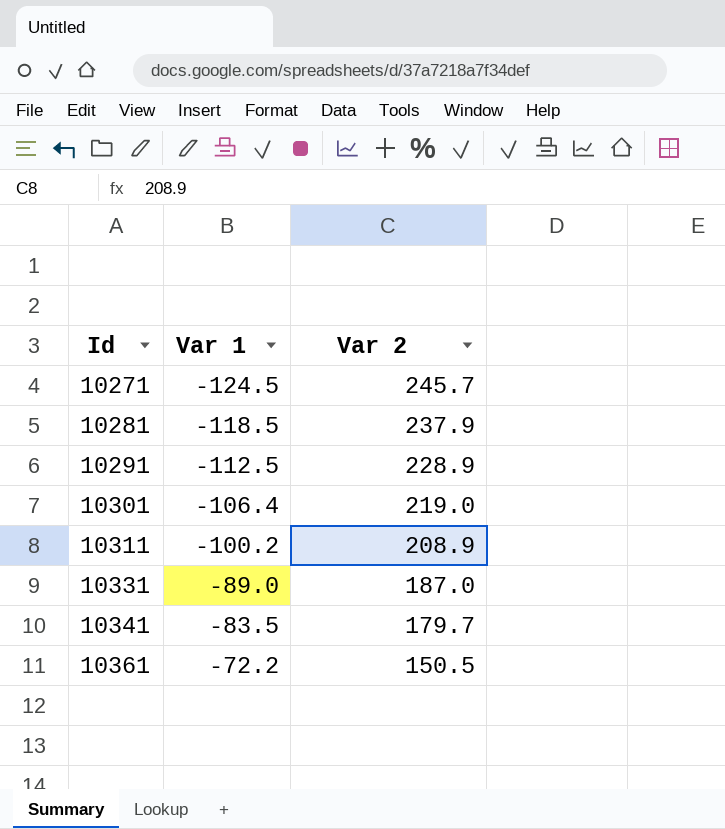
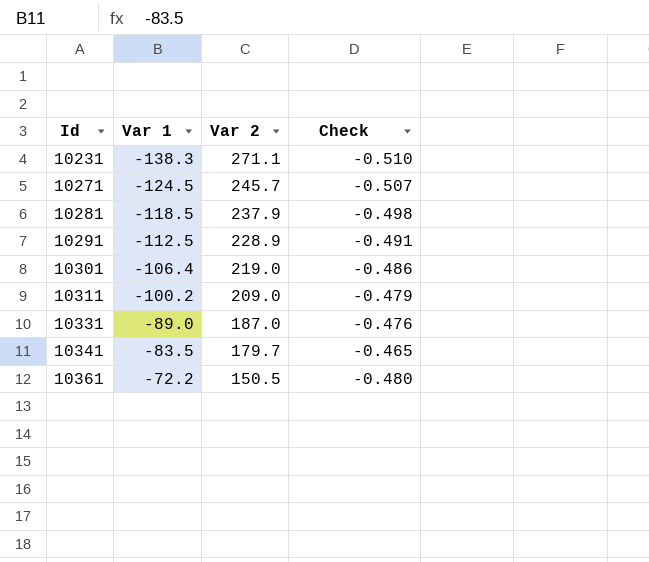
column Check | formula: none -> [Var 1] / [Var 2]
row 10231: none -> -138.3 | 271.1 | -0.510
10311 | Var 2: 208.9 -> 209.0

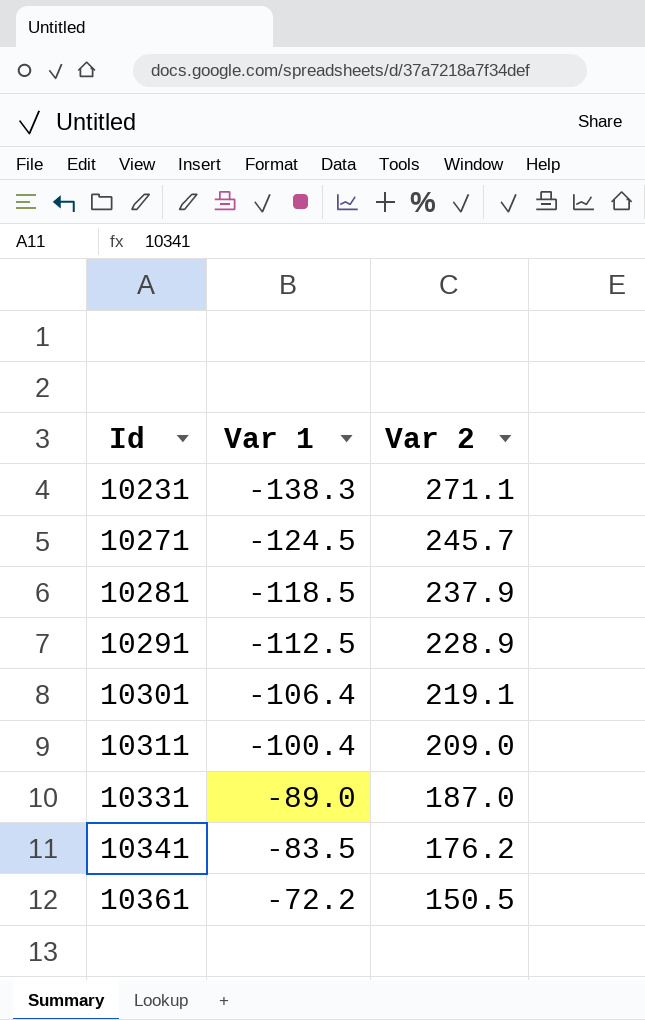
column Check | formula: [Var 1] / [Var 2] -> none
10301 | Var 2: 219.0 -> 219.1
10311 | Var 1: -100.2 -> -100.4
10341 | Var 2: 179.7 -> 176.2

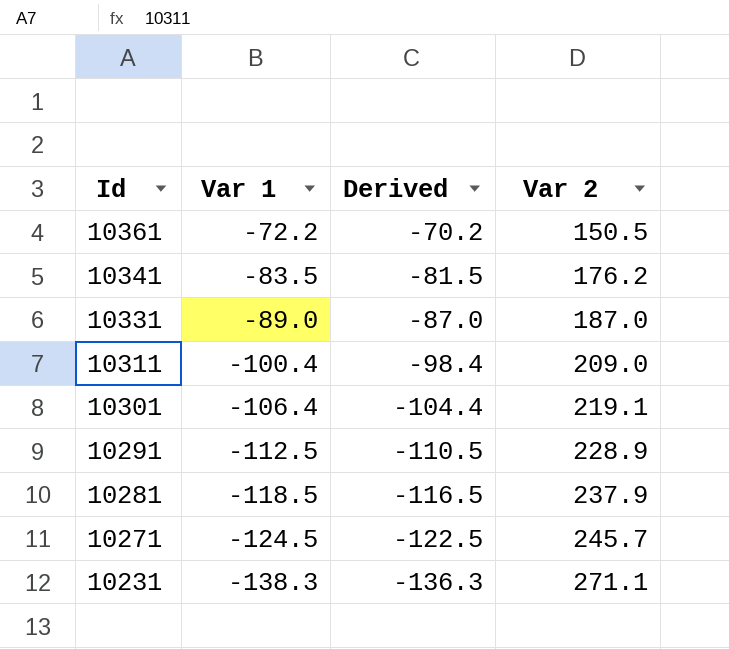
row order: Id ascending -> Id descending
column Derived | formula: none -> [Var 1] + 2

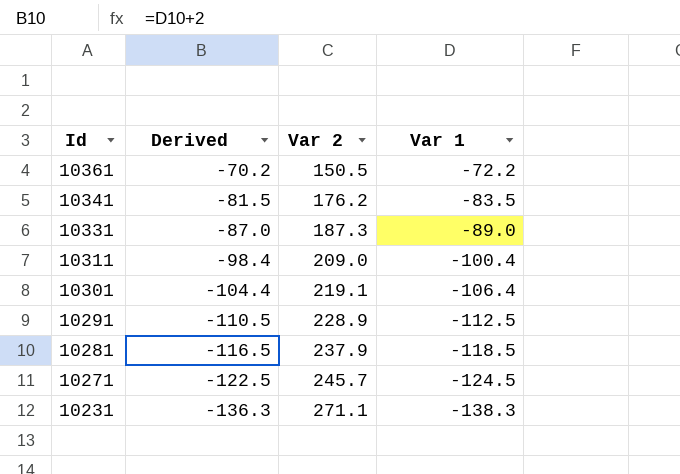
column Var 1 | position: 2 -> 4
10331 | Var 2: 187.0 -> 187.3

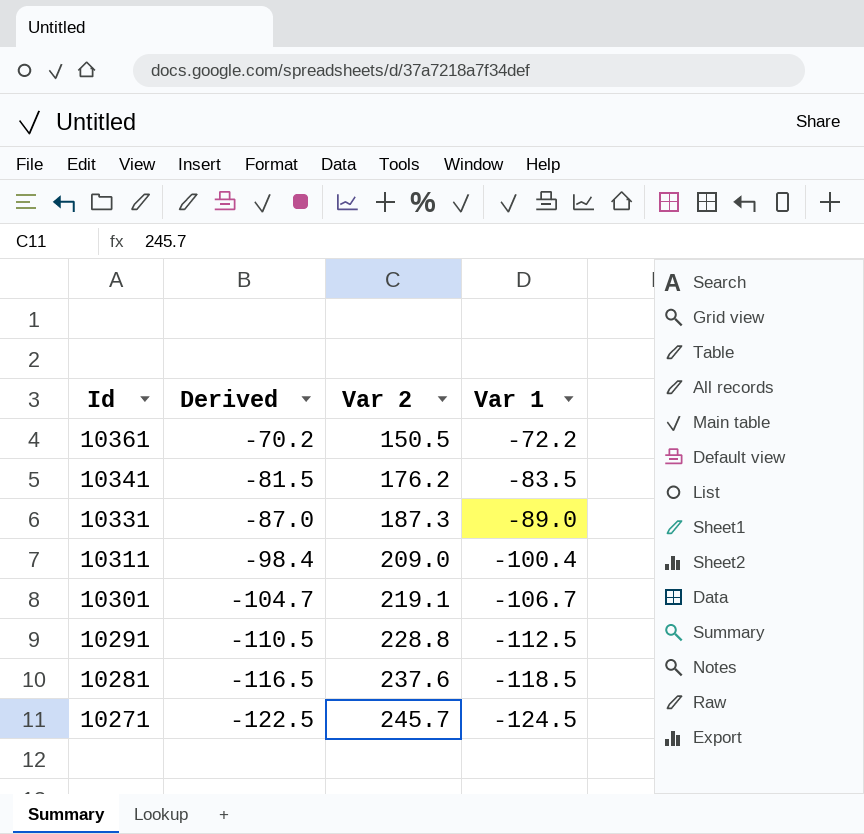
row 10231: -136.3 | 271.1 | -138.3 -> none
10301 | Derived: -104.4 -> -104.7
10301 | Var 1: -106.4 -> -106.7
10291 | Var 2: 228.9 -> 228.8
10281 | Var 2: 237.9 -> 237.6

